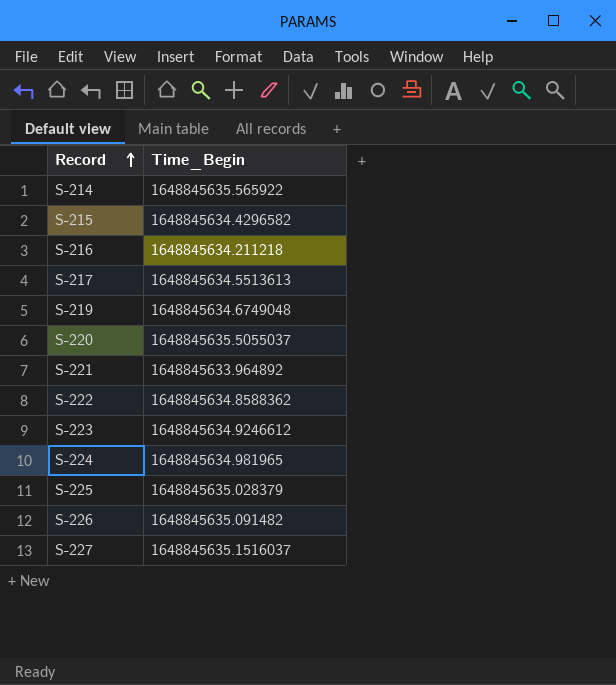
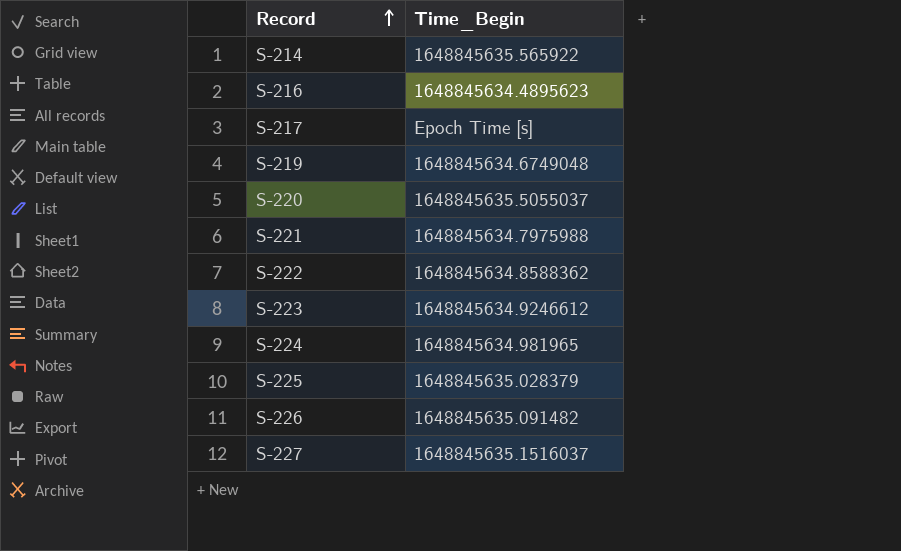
row S-215: 1648845634.4296582 -> none
S-216 | Time_Begin: 1648845634.211218 -> 1648845634.4895623
S-217 | Time_Begin: 1648845634.5513613 -> Epoch Time [s]
S-221 | Time_Begin: 1648845633.964892 -> 1648845634.7975988

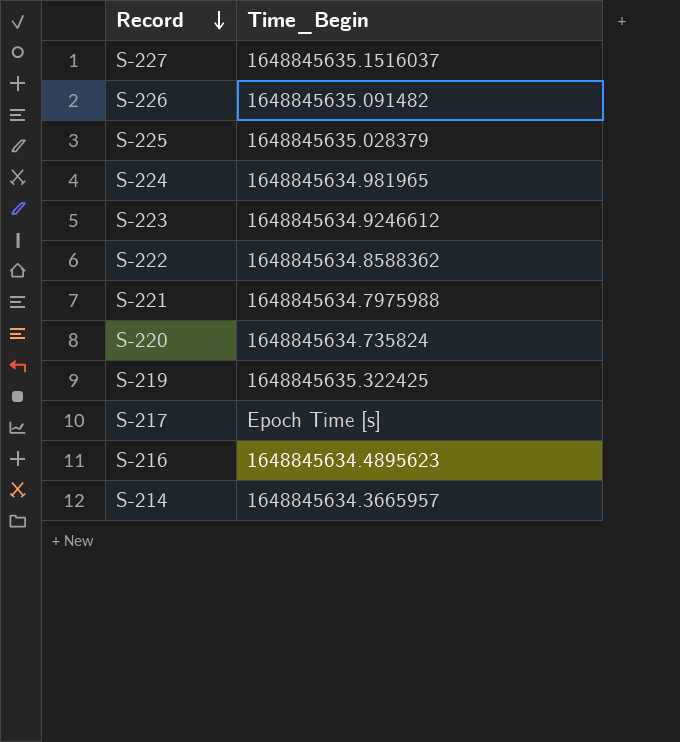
row order: Record ascending -> Record descending
S-220 | Time_Begin: 1648845635.5055037 -> 1648845634.735824
S-219 | Time_Begin: 1648845634.6749048 -> 1648845635.322425
S-214 | Time_Begin: 1648845635.565922 -> 1648845634.3665957

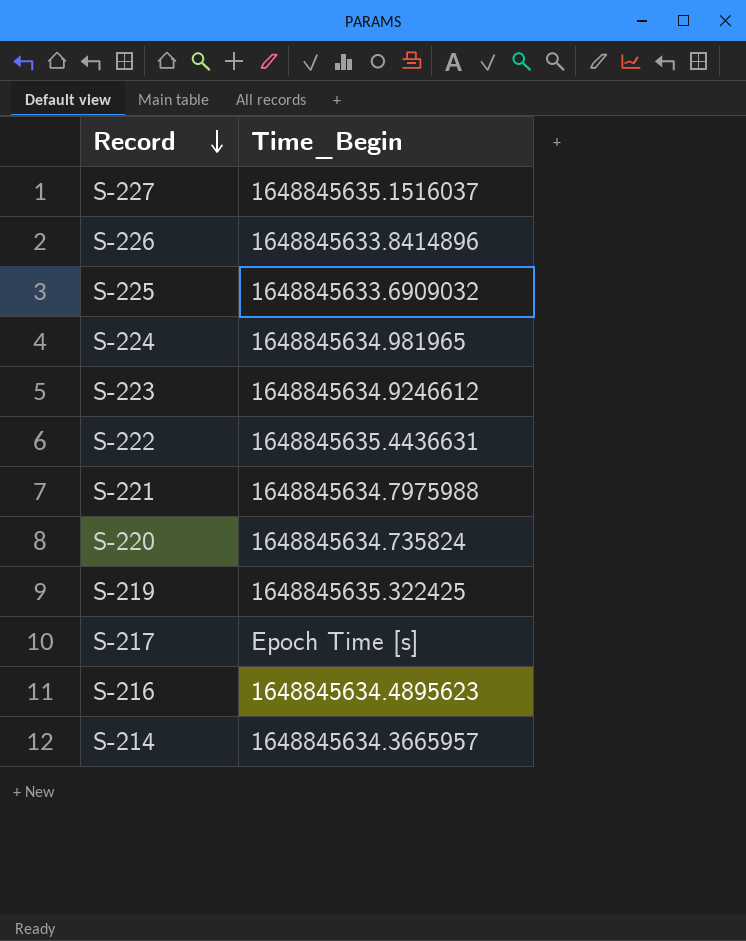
S-226 | Time_Begin: 1648845635.091482 -> 1648845633.8414896
S-225 | Time_Begin: 1648845635.028379 -> 1648845633.6909032
S-222 | Time_Begin: 1648845634.8588362 -> 1648845635.4436631

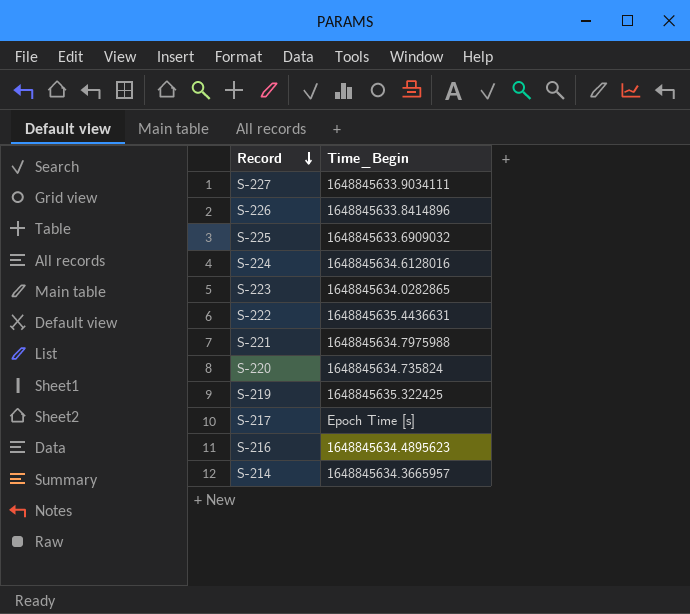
S-227 | Time_Begin: 1648845635.1516037 -> 1648845633.9034111
S-224 | Time_Begin: 1648845634.981965 -> 1648845634.6128016
S-223 | Time_Begin: 1648845634.9246612 -> 1648845634.0282865

